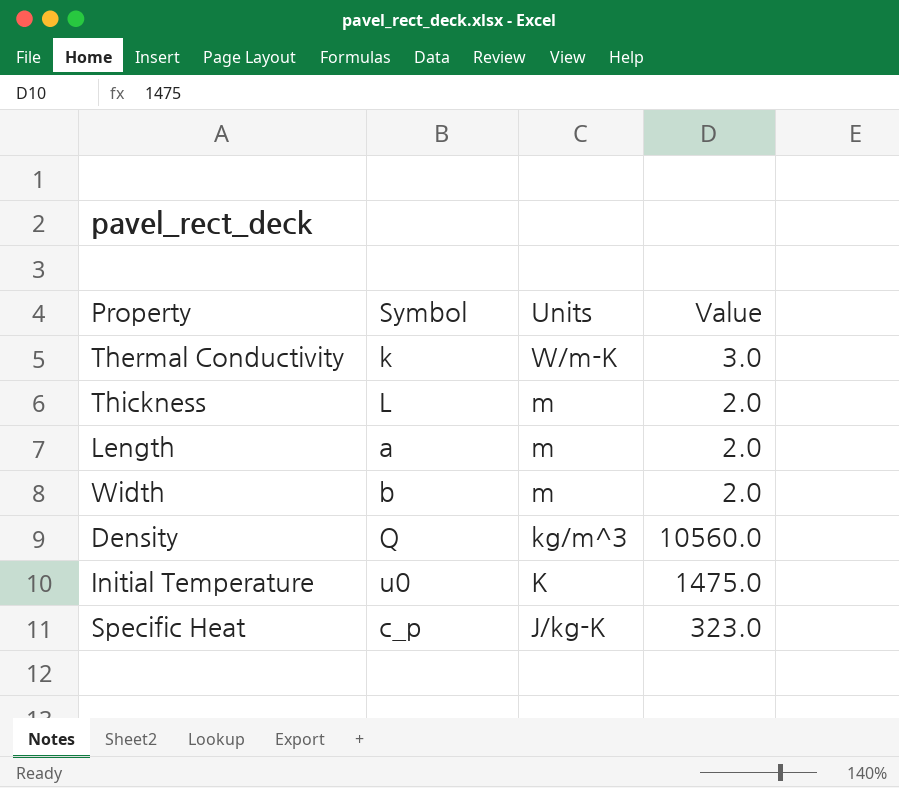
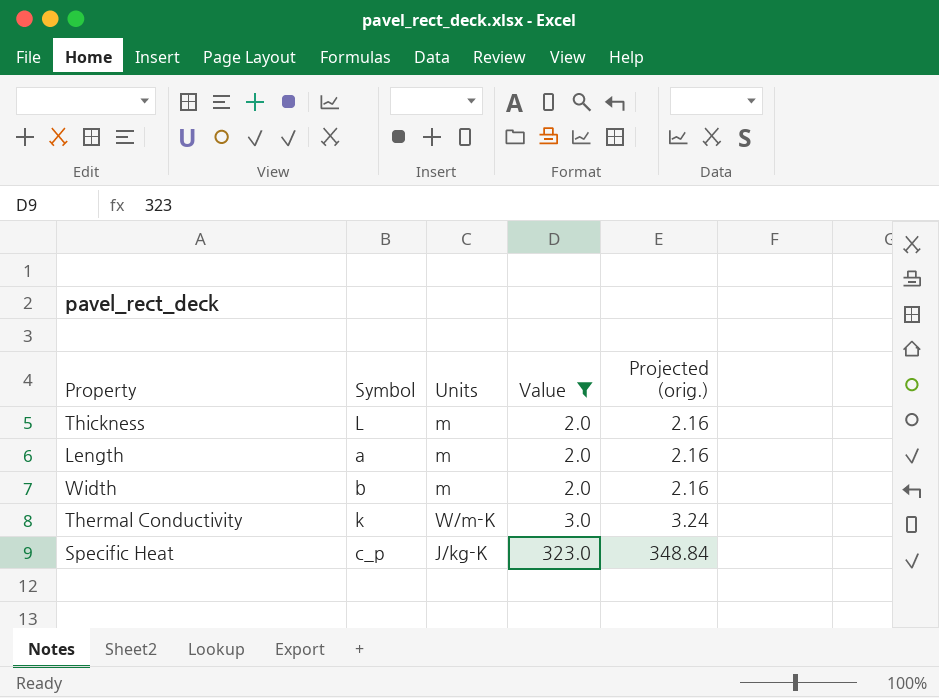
filter: none -> Value <= 323.0
row order: Units descending -> Value ascending
column Projected (orig.) | formula: none -> [Value] * 1.08

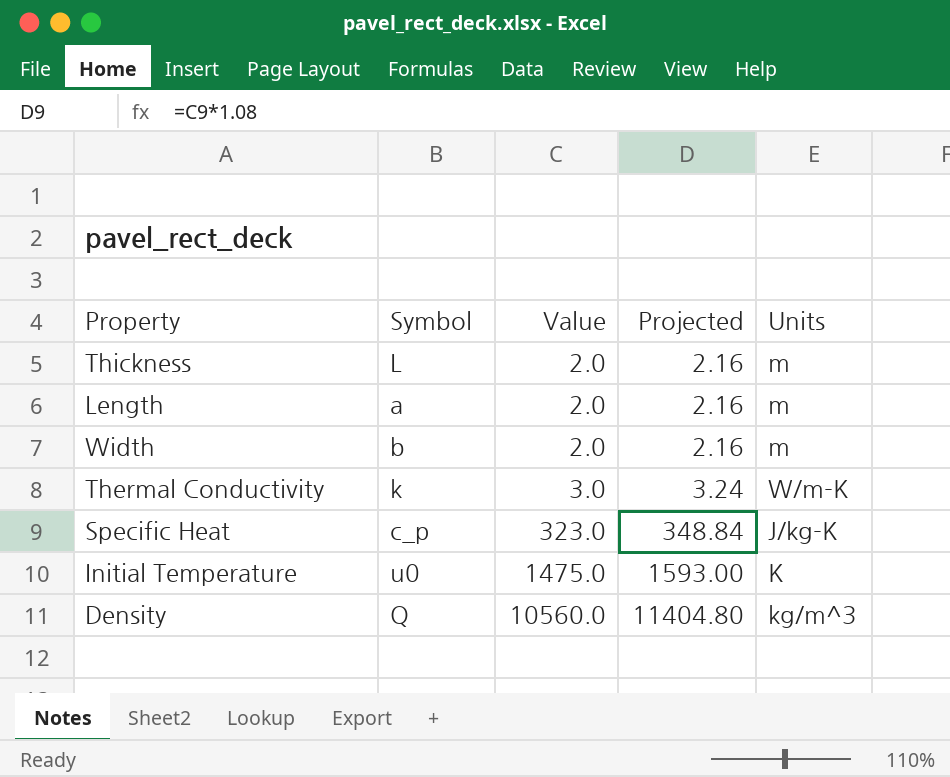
filter: Value <= 323.0 -> none
column name: Projected (orig.) -> Projected
column Units | position: 3 -> 5

